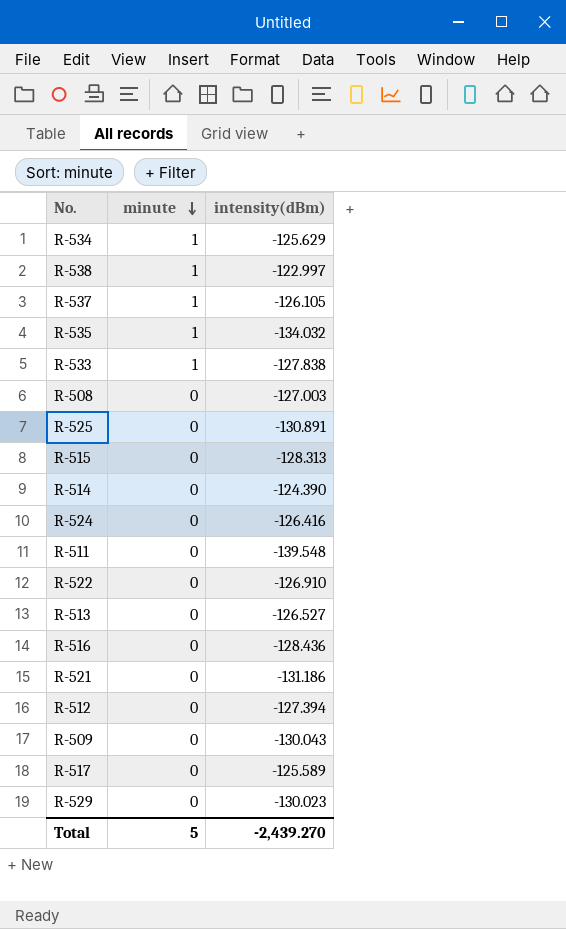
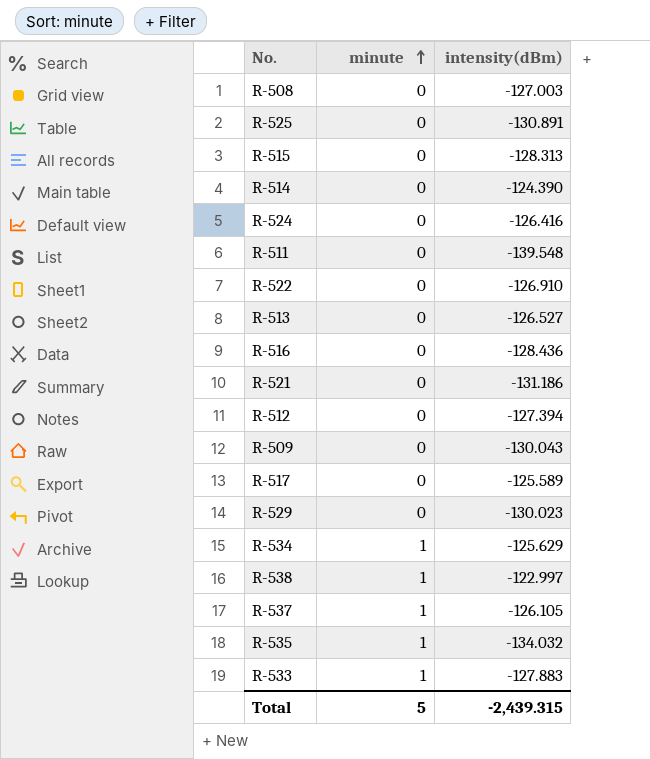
row order: minute descending -> minute ascending
R-533 | intensity(dBm): -127.838 -> -127.883
Total | intensity(dBm): -2,439.270 -> -2,439.315

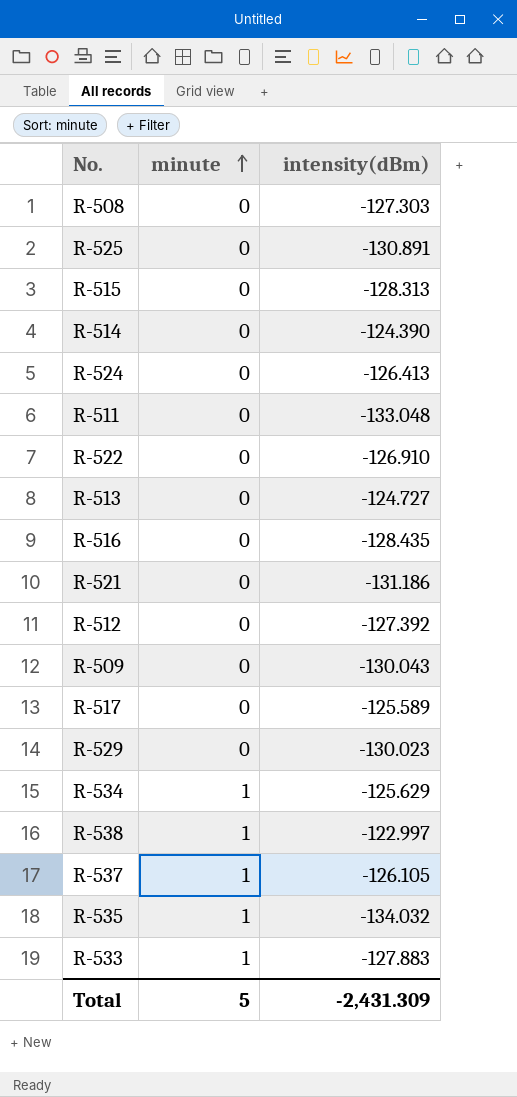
R-508 | intensity(dBm): -127.003 -> -127.303
R-524 | intensity(dBm): -126.416 -> -126.413
R-511 | intensity(dBm): -139.548 -> -133.048
R-513 | intensity(dBm): -126.527 -> -124.727
R-516 | intensity(dBm): -128.436 -> -128.435
R-512 | intensity(dBm): -127.394 -> -127.392
Total | intensity(dBm): -2,439.315 -> -2,431.309

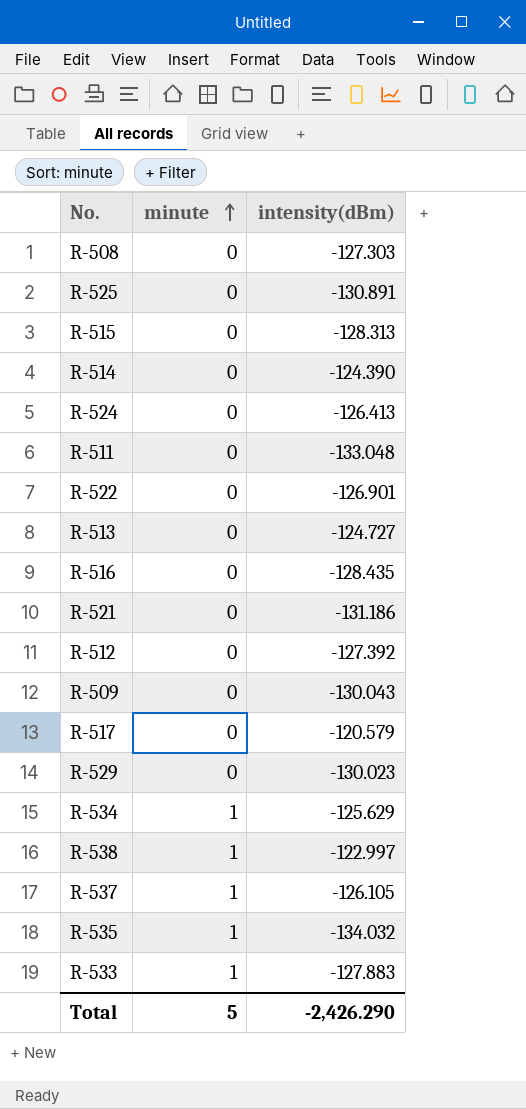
R-522 | intensity(dBm): -126.910 -> -126.901
R-517 | intensity(dBm): -125.589 -> -120.579
Total | intensity(dBm): -2,431.309 -> -2,426.290

